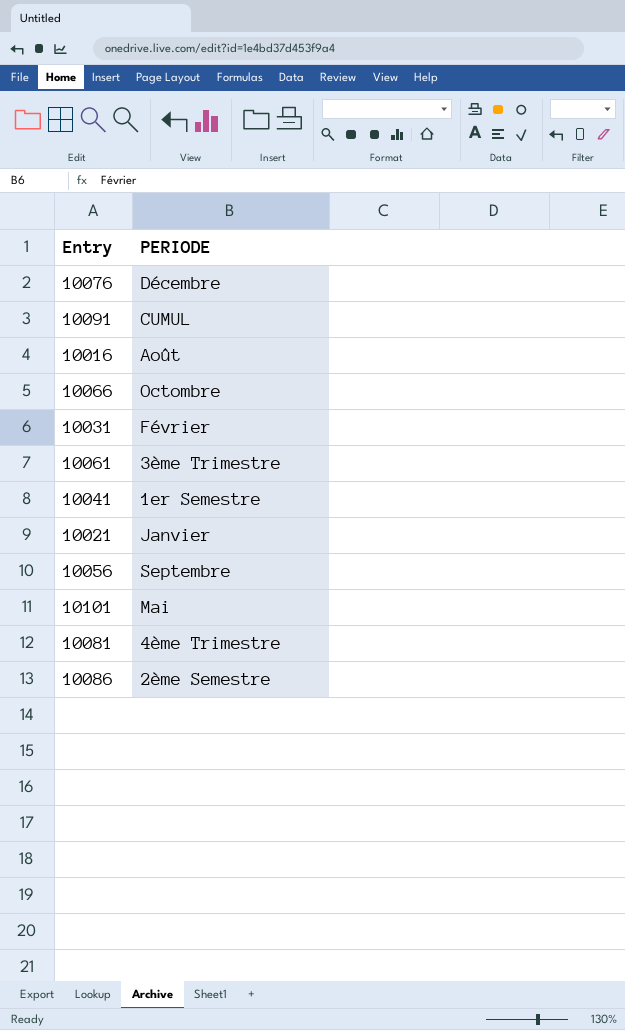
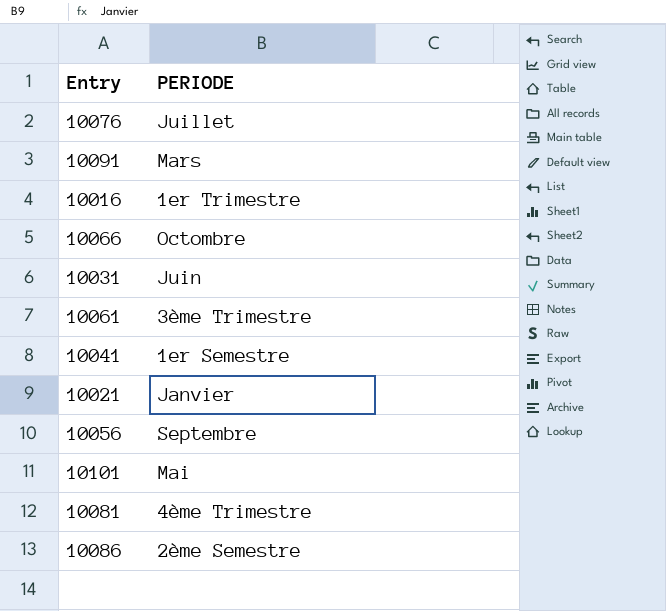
10076 | PERIODE: Décembre -> Juillet
10091 | PERIODE: CUMUL -> Mars
10016 | PERIODE: Août -> 1er Trimestre
10031 | PERIODE: Février -> Juin

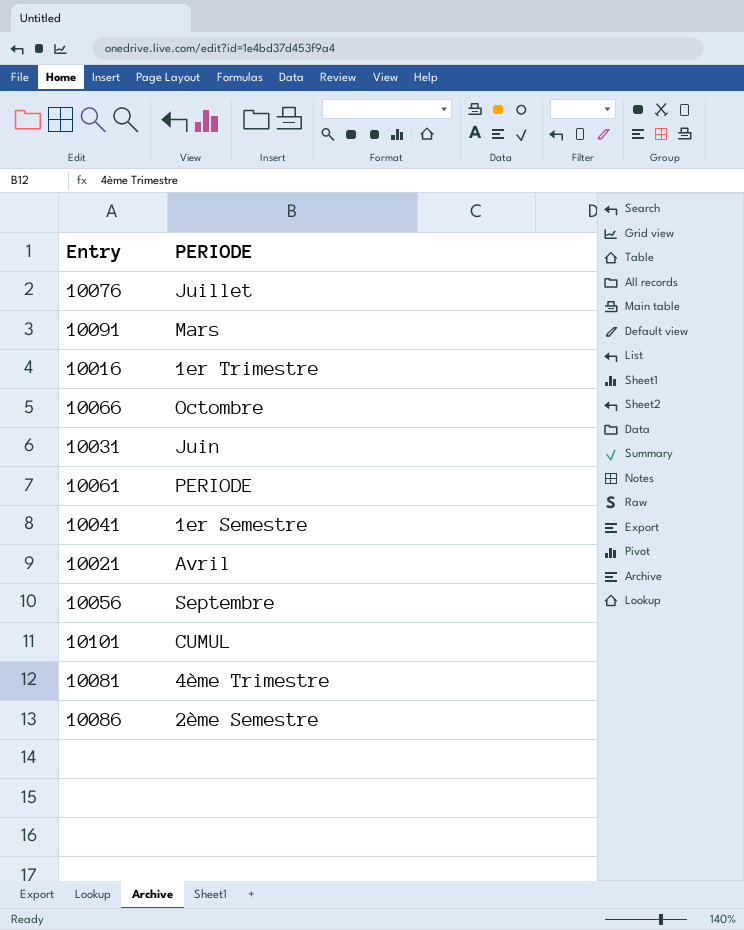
10061 | PERIODE: 3ème Trimestre -> PERIODE
10021 | PERIODE: Janvier -> Avril
10101 | PERIODE: Mai -> CUMUL

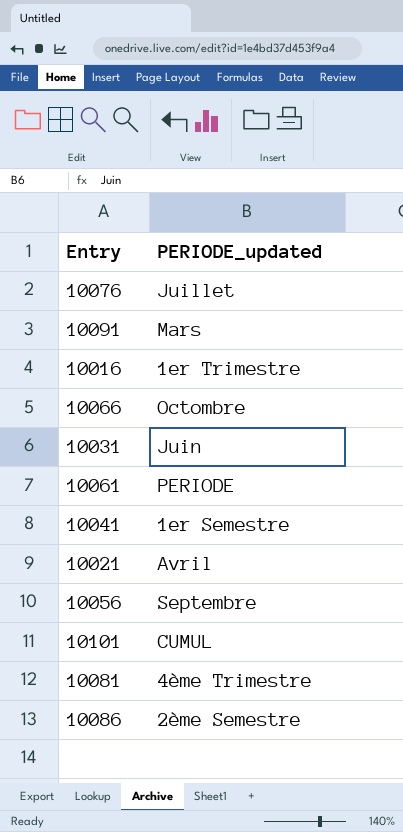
column name: PERIODE -> PERIODE_updated

